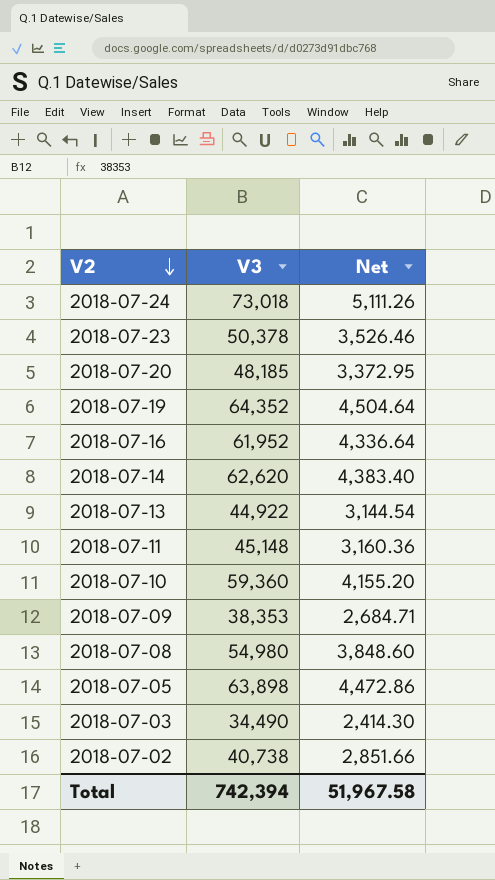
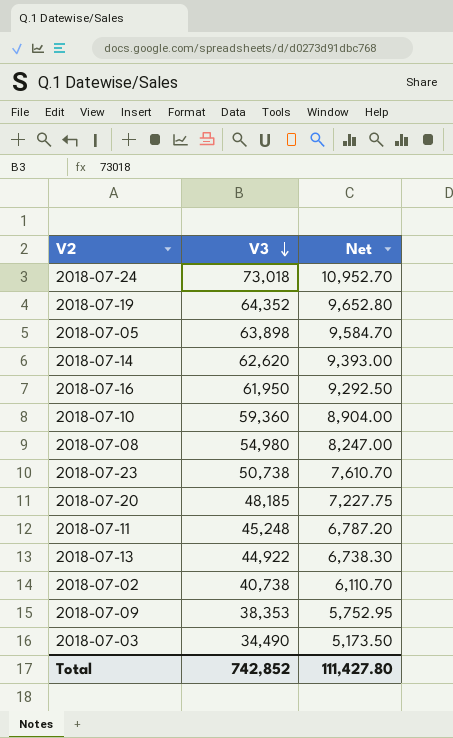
row order: V2 descending -> V3 descending
column Net | formula: [V3] * 0.07 -> [V3] * 0.15
2018-07-16 | V3: 61,952 -> 61,950
2018-07-23 | V3: 50,378 -> 50,738
2018-07-11 | V3: 45,148 -> 45,248
Total | V3: 742,394 -> 742,852
Total | Net: 51,967.58 -> 111,427.80

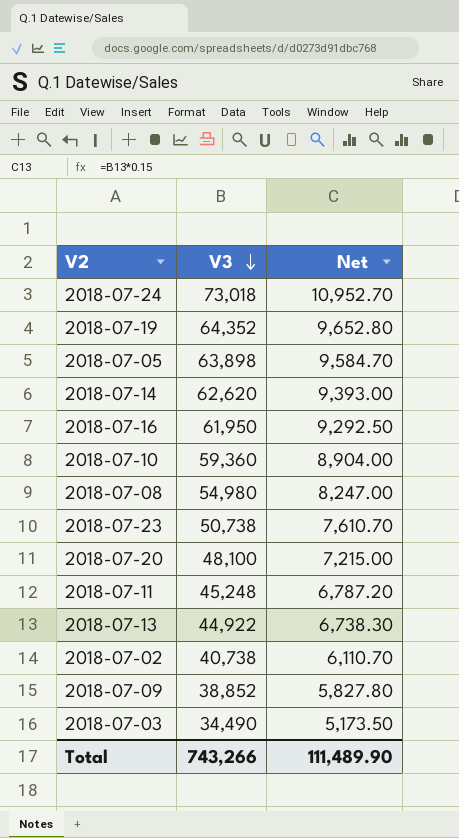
2018-07-20 | V3: 48,185 -> 48,100
2018-07-20 | Net: 7,227.75 -> 7,215.00
2018-07-09 | V3: 38,353 -> 38,852
2018-07-09 | Net: 5,752.95 -> 5,827.80
Total | V3: 742,852 -> 743,266
Total | Net: 111,427.80 -> 111,489.90

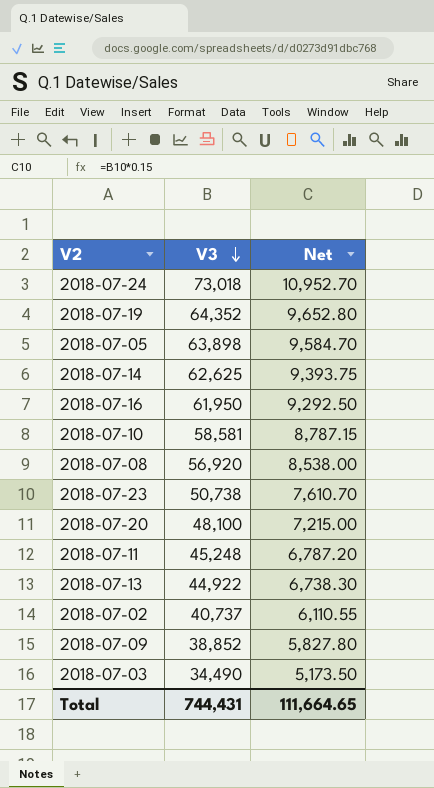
2018-07-14 | V3: 62,620 -> 62,625
2018-07-14 | Net: 9,393.00 -> 9,393.75
2018-07-10 | V3: 59,360 -> 58,581
2018-07-10 | Net: 8,904.00 -> 8,787.15
2018-07-08 | V3: 54,980 -> 56,920
2018-07-08 | Net: 8,247.00 -> 8,538.00
2018-07-02 | V3: 40,738 -> 40,737
2018-07-02 | Net: 6,110.70 -> 6,110.55
Total | V3: 743,266 -> 744,431
Total | Net: 111,489.90 -> 111,664.65

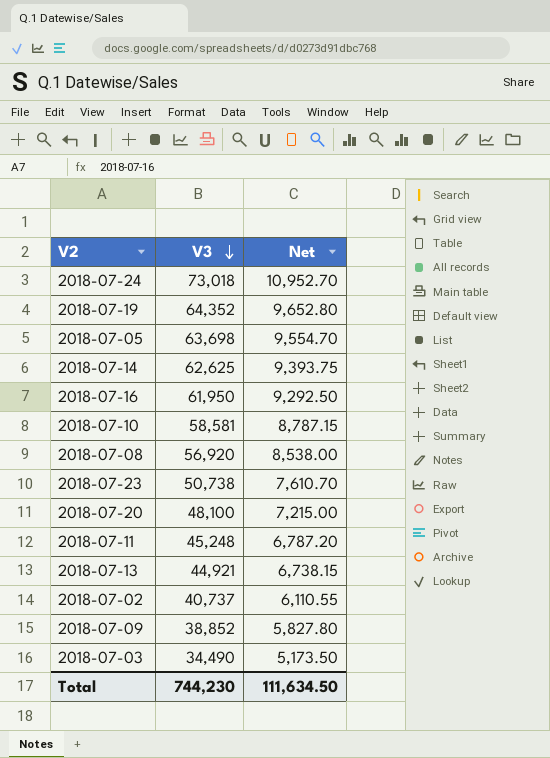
2018-07-05 | V3: 63,898 -> 63,698
2018-07-05 | Net: 9,584.70 -> 9,554.70
2018-07-13 | V3: 44,922 -> 44,921
2018-07-13 | Net: 6,738.30 -> 6,738.15
Total | V3: 744,431 -> 744,230
Total | Net: 111,664.65 -> 111,634.50

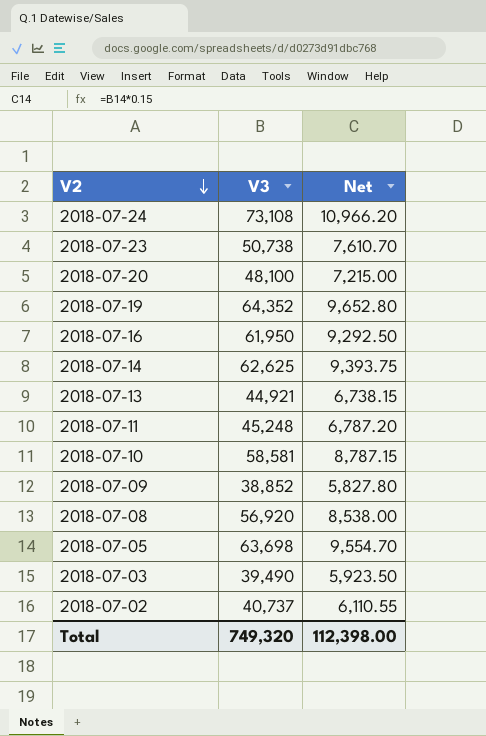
row order: V3 descending -> V2 descending
2018-07-24 | V3: 73,018 -> 73,108
2018-07-24 | Net: 10,952.70 -> 10,966.20
2018-07-03 | V3: 34,490 -> 39,490
2018-07-03 | Net: 5,173.50 -> 5,923.50
Total | V3: 744,230 -> 749,320
Total | Net: 111,634.50 -> 112,398.00

